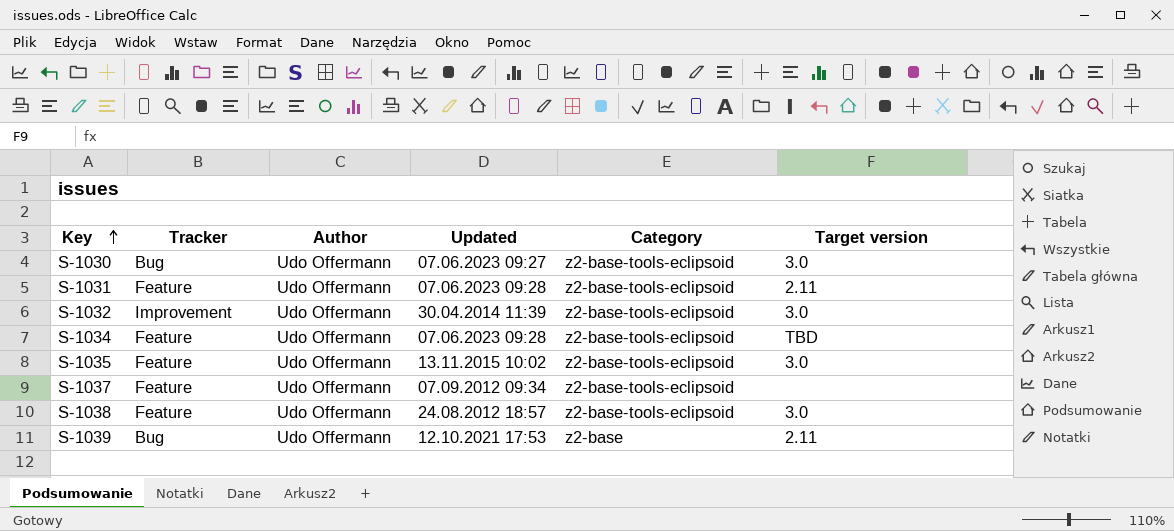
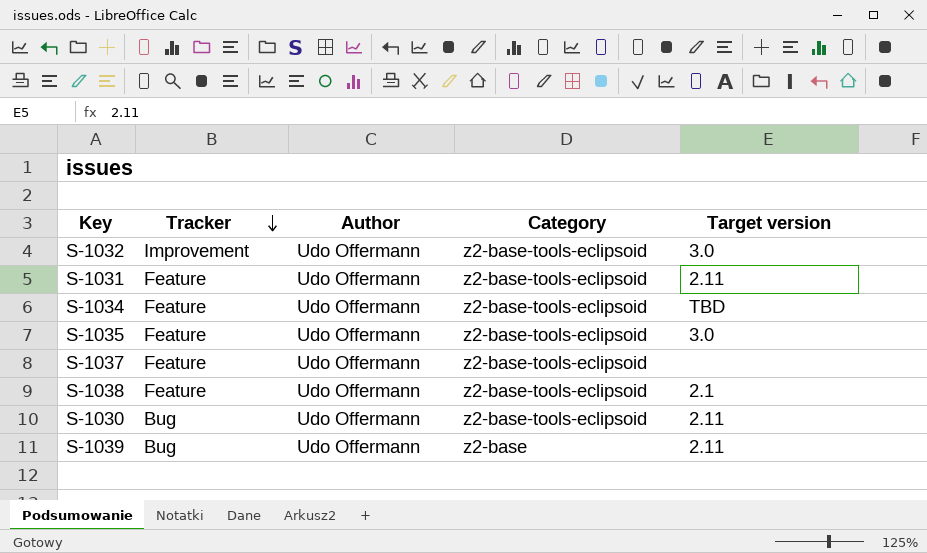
row order: Key ascending -> Tracker descending
column Updated | position: 4 -> none
S-1038 | Target version: 3.0 -> 2.1
S-1030 | Target version: 3.0 -> 2.11

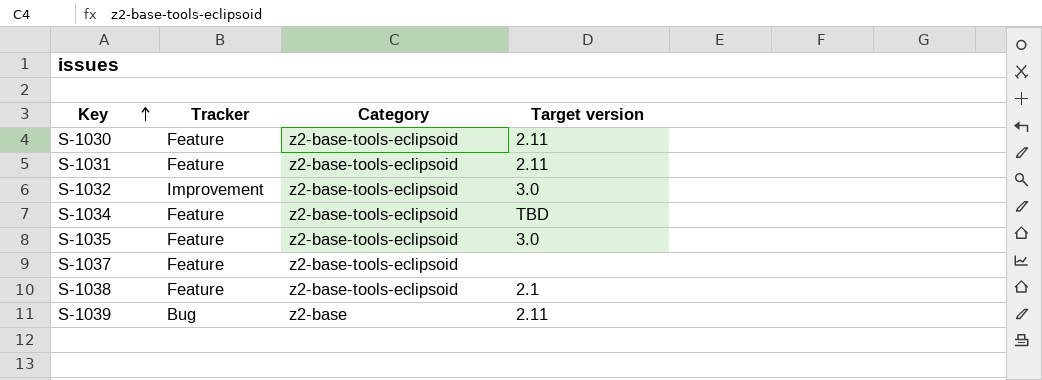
row order: Tracker descending -> Key ascending
column Author | position: 3 -> none
S-1030 | Tracker: Bug -> Feature

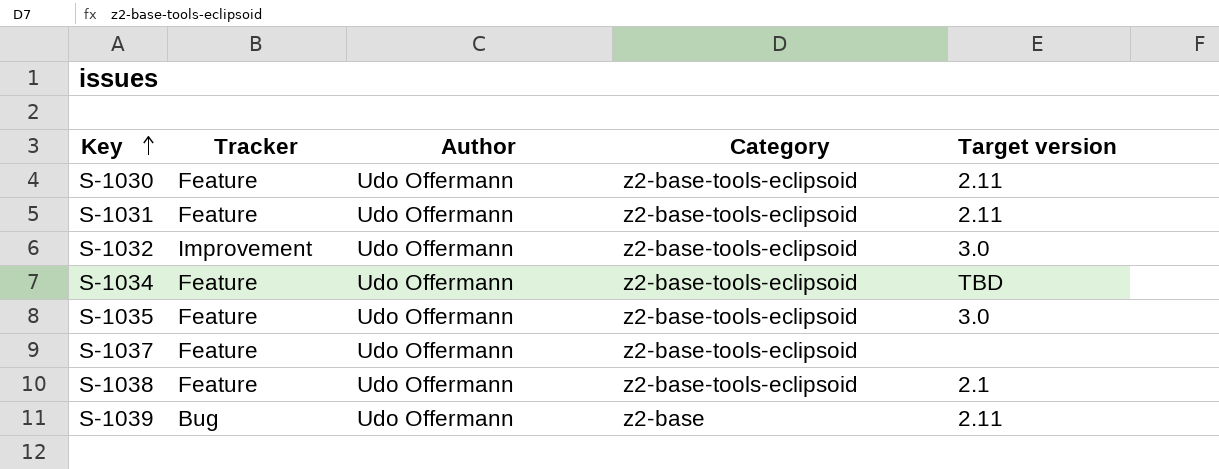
column Author | position: none -> 3

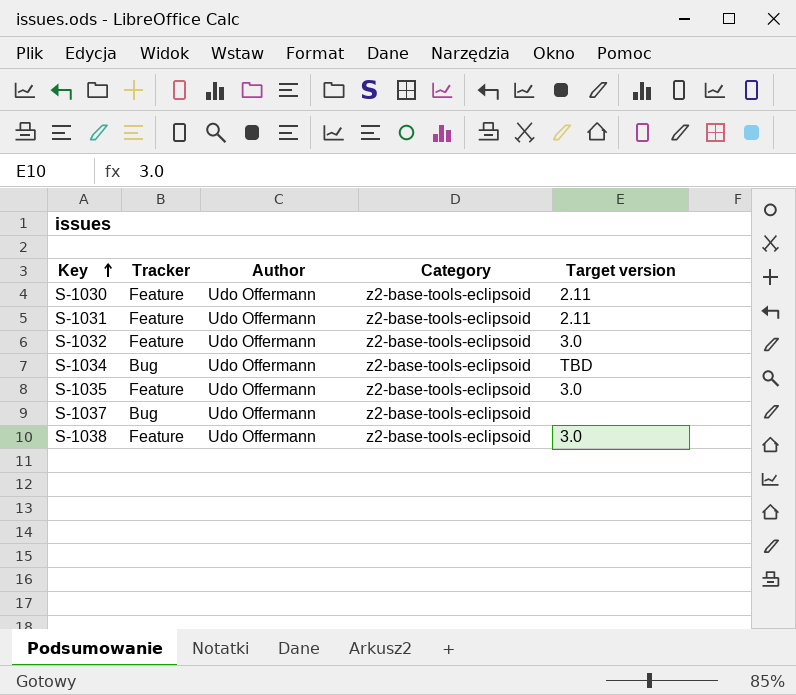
row S-1039: Bug | Udo Offermann | z2-base | 2.11 -> none
S-1032 | Tracker: Improvement -> Feature
S-1034 | Tracker: Feature -> Bug
S-1037 | Tracker: Feature -> Bug
S-1038 | Target version: 2.1 -> 3.0

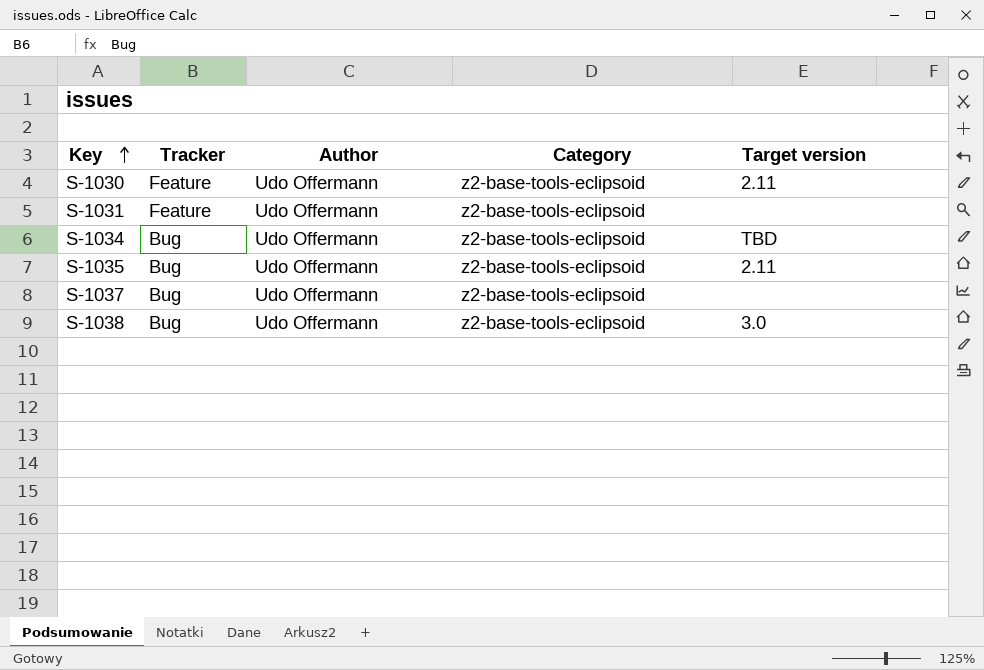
row S-1032: Feature | Udo Offermann | z2-base-tools-eclipsoid | 3.0 -> none
S-1031 | Target version: 2.11 -> none
S-1035 | Tracker: Feature -> Bug
S-1035 | Target version: 3.0 -> 2.11
S-1038 | Tracker: Feature -> Bug

